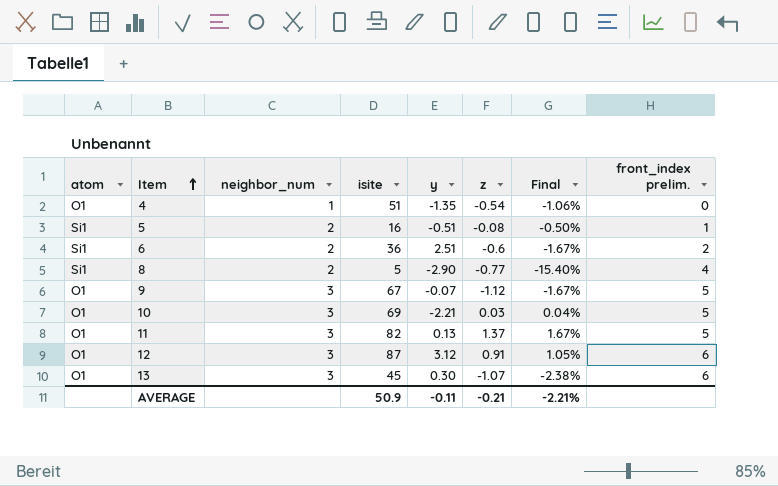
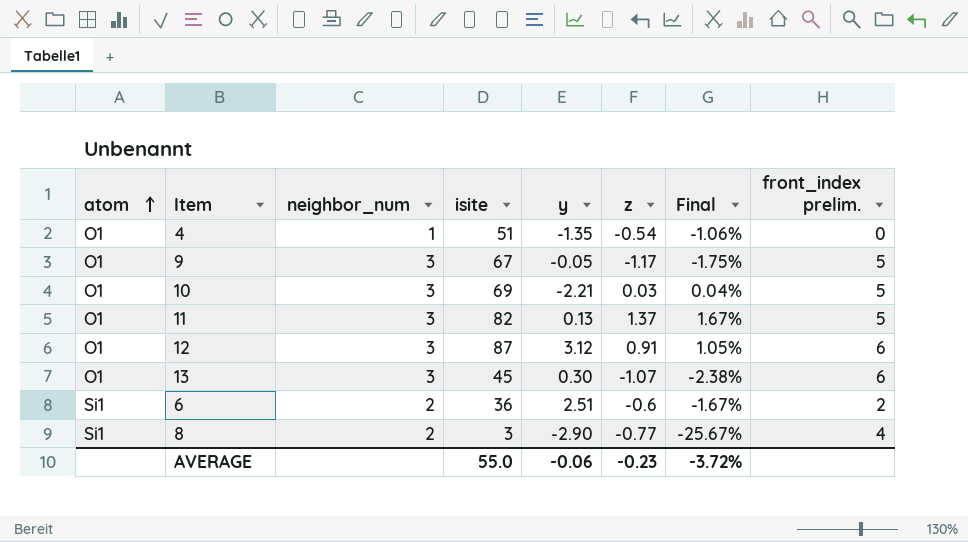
row order: Item ascending -> atom ascending
row 5: Si1 | 2 | 16 | -0.51 | -0.08 | -0.50% | 1 -> none
9 | y: -0.07 -> -0.05
9 | z: -1.12 -> -1.17
9 | Final: -1.67% -> -1.75%
8 | isite: 5 -> 3
8 | Final: -15.40% -> -25.67%
AVERAGE | isite: 50.9 -> 55.0
AVERAGE | y: -0.11 -> -0.06
AVERAGE | z: -0.21 -> -0.23
AVERAGE | Final: -2.21% -> -3.72%

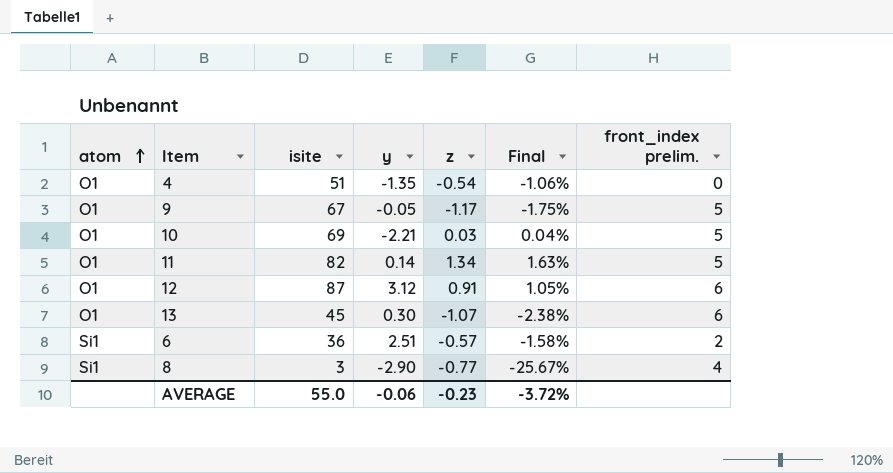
column neighbor_num | position: 3 -> none
11 | y: 0.13 -> 0.14
11 | z: 1.37 -> 1.34
11 | Final: 1.67% -> 1.63%
6 | z: -0.6 -> -0.57
6 | Final: -1.67% -> -1.58%

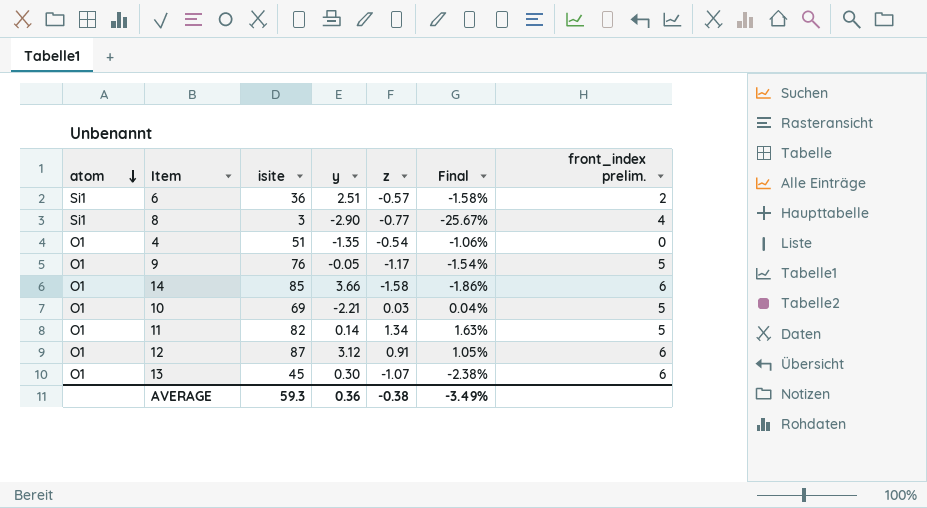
row order: atom ascending -> atom descending
9 | isite: 67 -> 76
9 | Final: -1.75% -> -1.54%
row 14: none -> O1 | 85 | 3.66 | -1.58 | -1.86% | 6
AVERAGE | isite: 55.0 -> 59.3
AVERAGE | y: -0.06 -> 0.36
AVERAGE | z: -0.23 -> -0.38
AVERAGE | Final: -3.72% -> -3.49%

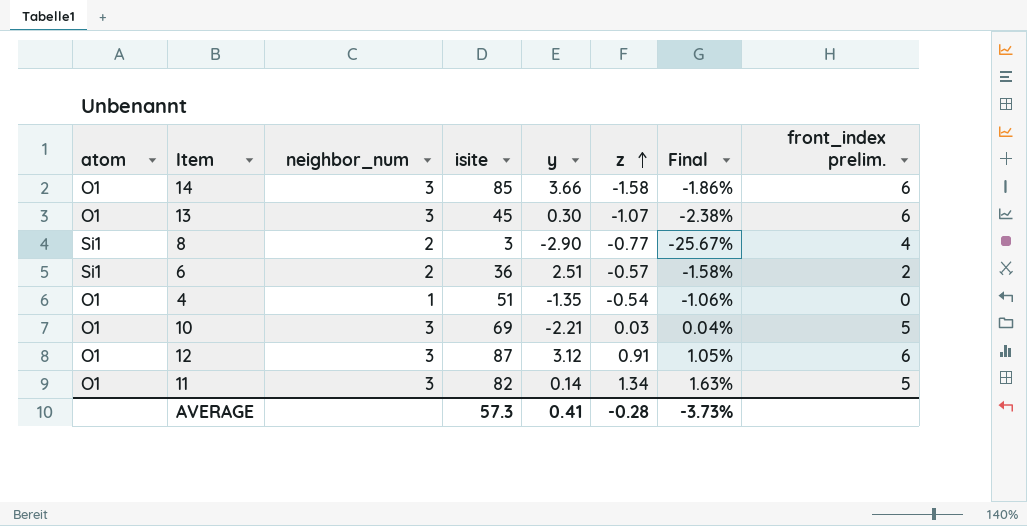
row order: atom descending -> z ascending
column neighbor_num | position: none -> 3
row 9: O1 | 76 | -0.05 | -1.17 | -1.54% | 5 -> none
AVERAGE | isite: 59.3 -> 57.3
AVERAGE | y: 0.36 -> 0.41
AVERAGE | z: -0.38 -> -0.28
AVERAGE | Final: -3.49% -> -3.73%

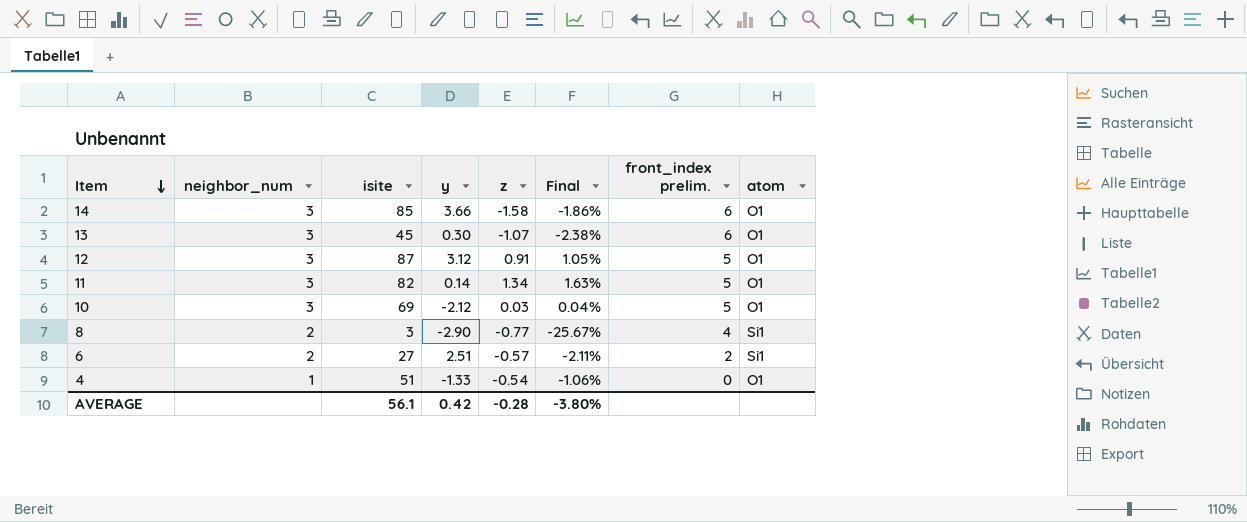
row order: z ascending -> Item descending
column atom | position: 1 -> 8
12 | front_index prelim.: 6 -> 5
10 | y: -2.21 -> -2.12
6 | isite: 36 -> 27
6 | Final: -1.58% -> -2.11%
4 | y: -1.35 -> -1.33
AVERAGE | isite: 57.3 -> 56.1
AVERAGE | y: 0.41 -> 0.42
AVERAGE | Final: -3.73% -> -3.80%

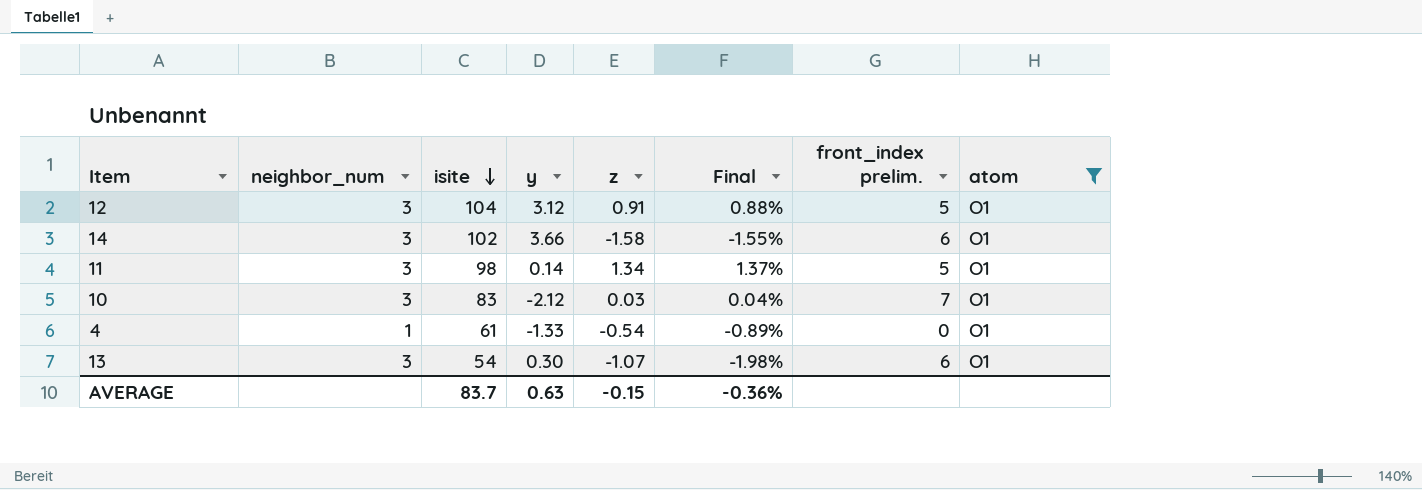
filter: none -> atom = O1
row order: Item descending -> isite descending
12 | isite: 87 -> 104
12 | Final: 1.05% -> 0.88%
14 | isite: 85 -> 102
14 | Final: -1.86% -> -1.55%
11 | isite: 82 -> 98
11 | Final: 1.63% -> 1.37%
10 | isite: 69 -> 83
10 | front_index prelim.: 5 -> 7
4 | isite: 51 -> 61
4 | Final: -1.06% -> -0.89%
13 | isite: 45 -> 54
13 | Final: -2.38% -> -1.98%
AVERAGE | isite: 56.1 -> 83.7
AVERAGE | y: 0.42 -> 0.63
AVERAGE | z: -0.28 -> -0.15
AVERAGE | Final: -3.80% -> -0.36%

